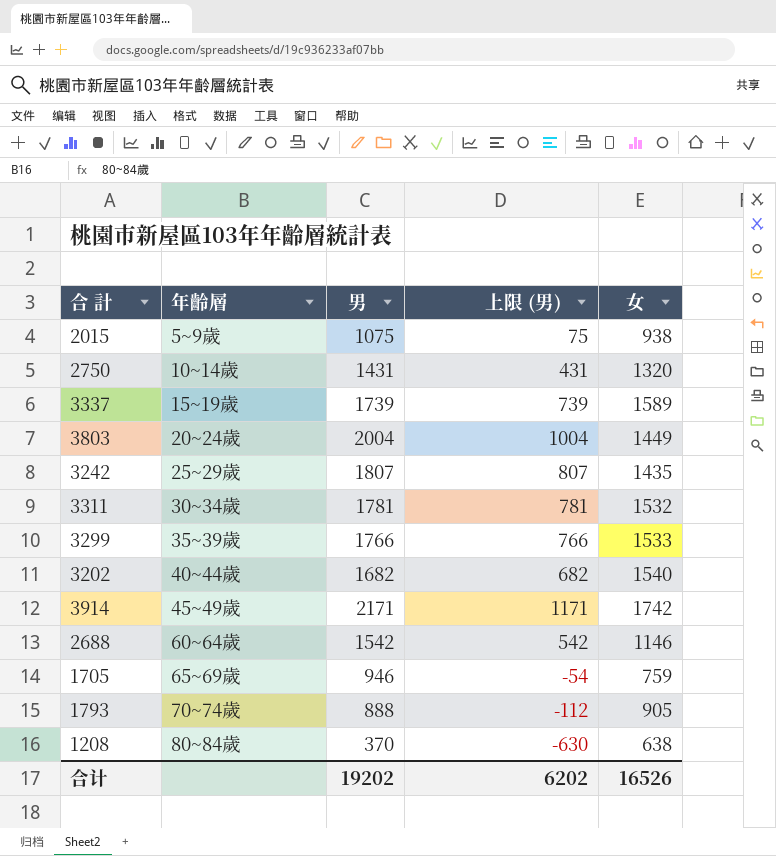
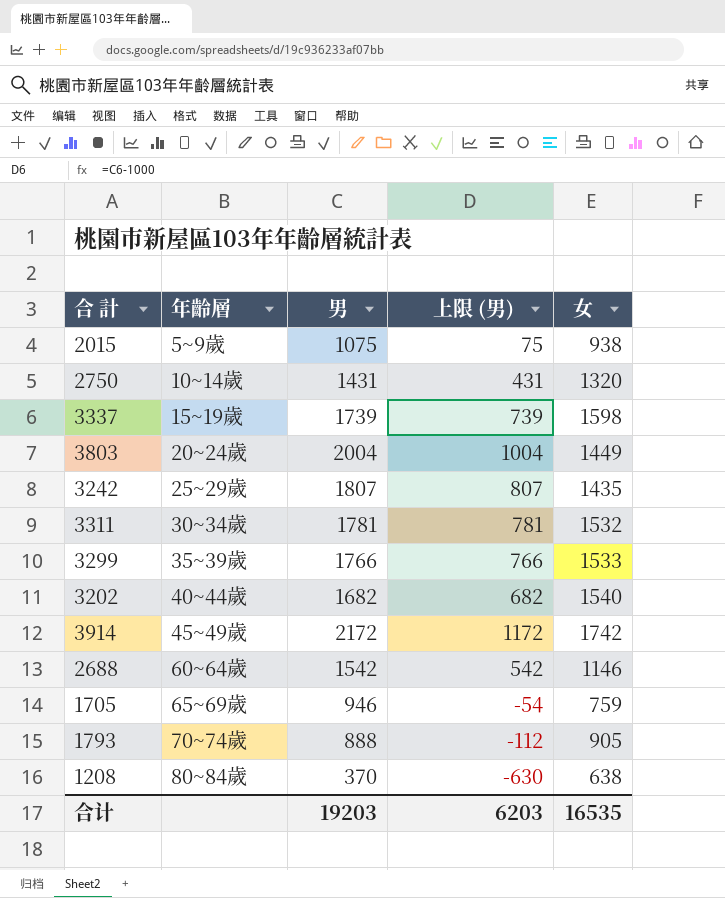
3337 | 女: 1589 -> 1598
3914 | 男: 2171 -> 2172
3914 | 上限 (男): 1171 -> 1172
合计 | 男: 19202 -> 19203
合计 | 上限 (男): 6202 -> 6203
合计 | 女: 16526 -> 16535

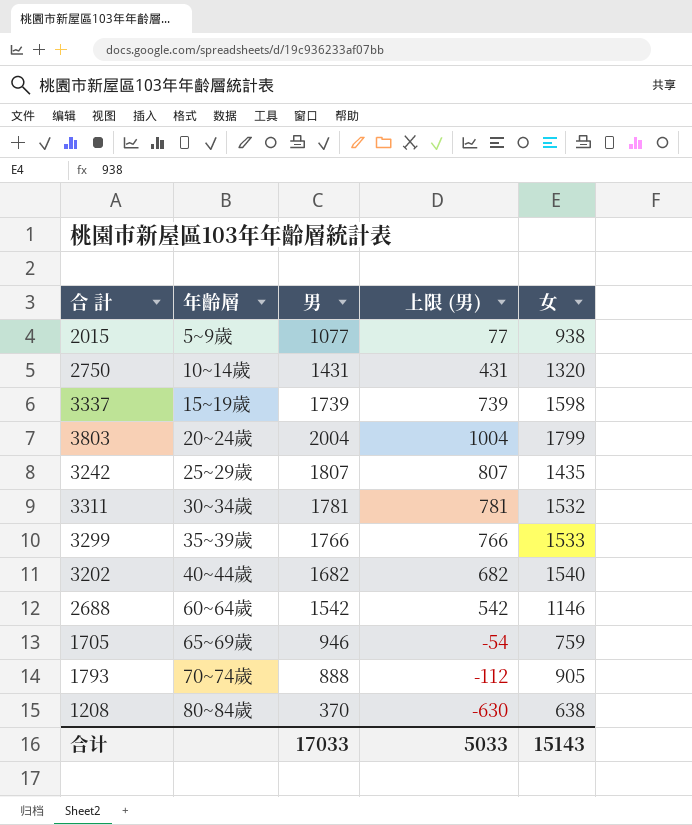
row 3914: 45~49歲 | 2172 | 1172 | 1742 -> none
2015 | 男: 1075 -> 1077
2015 | 上限 (男): 75 -> 77
3803 | 女: 1449 -> 1799
合计 | 男: 19203 -> 17033
合计 | 上限 (男): 6203 -> 5033
合计 | 女: 16535 -> 15143

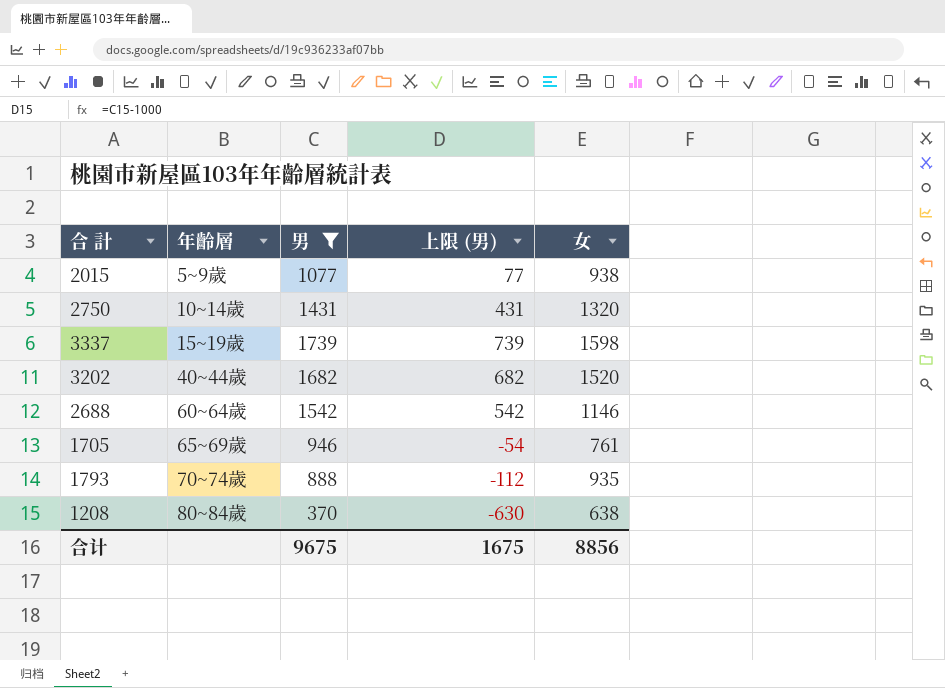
filter: none -> 男 <= 1739
3202 | 女: 1540 -> 1520
1705 | 女: 759 -> 761
1793 | 女: 905 -> 935
合计 | 男: 17033 -> 9675
合计 | 上限 (男): 5033 -> 1675
合计 | 女: 15143 -> 8856

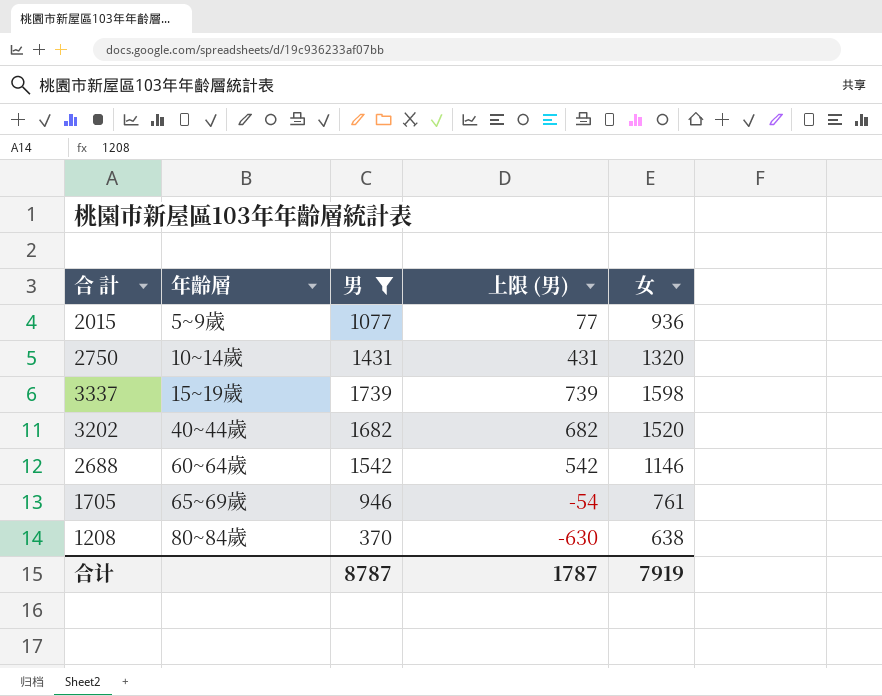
row 1793: 70~74歲 | 888 | -112 | 935 -> none
2015 | 女: 938 -> 936
合计 | 男: 9675 -> 8787
合计 | 上限 (男): 1675 -> 1787
合计 | 女: 8856 -> 7919

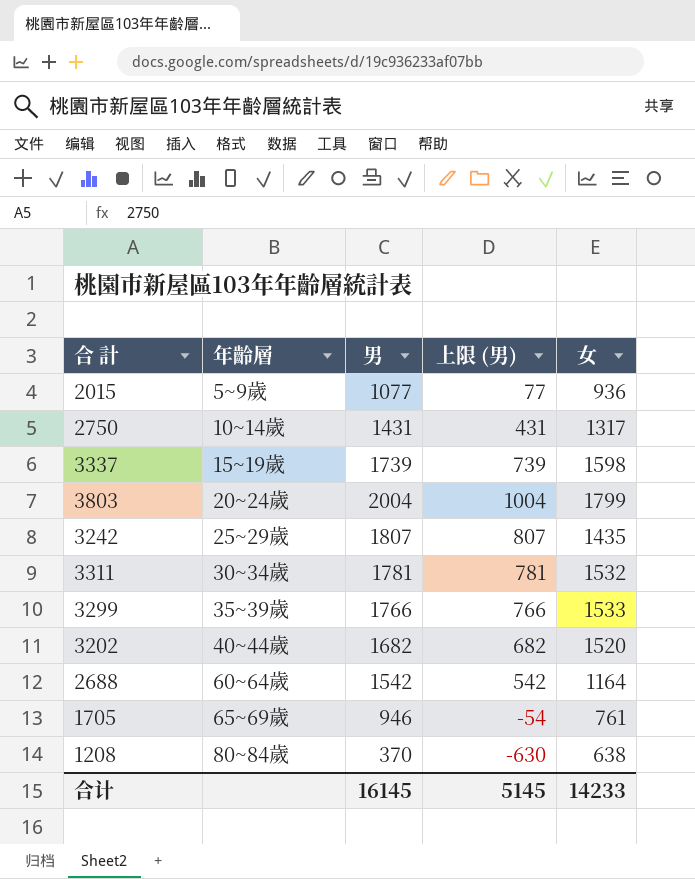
filter: 男 <= 1739 -> none
2750 | 女: 1320 -> 1317
2688 | 女: 1146 -> 1164
合计 | 男: 8787 -> 16145
合计 | 上限 (男): 1787 -> 5145
合计 | 女: 7919 -> 14233

